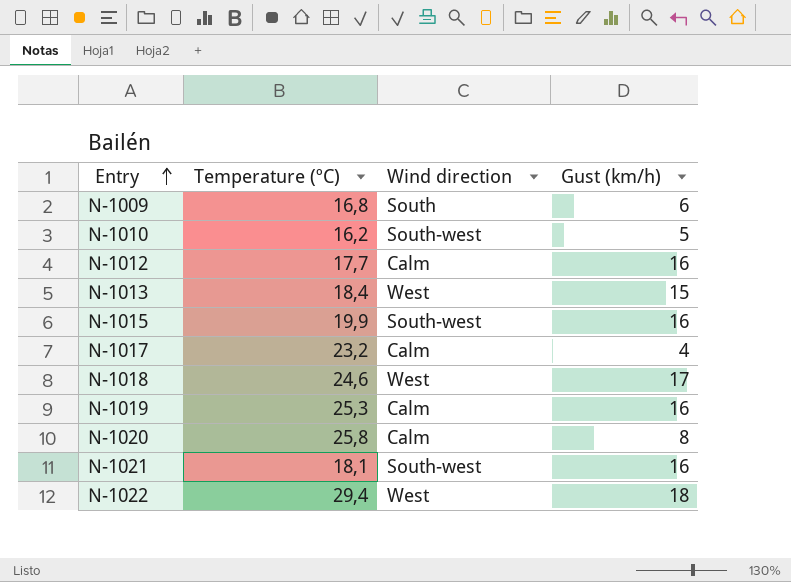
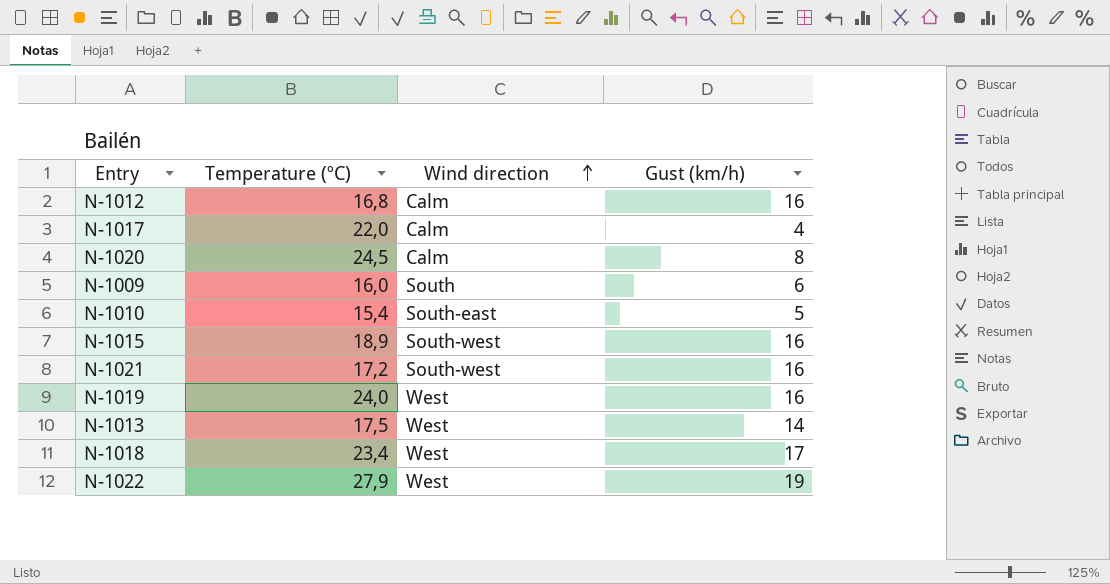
row order: Entry ascending -> Wind direction ascending
N-1012 | Temperature (ºC): 17,7 -> 16,8
N-1017 | Temperature (ºC): 23,2 -> 22,0
N-1020 | Temperature (ºC): 25,8 -> 24,5
N-1009 | Temperature (ºC): 16,8 -> 16,0
N-1010 | Temperature (ºC): 16,2 -> 15,4
N-1010 | Wind direction: South-west -> South-east
N-1015 | Temperature (ºC): 19,9 -> 18,9
N-1021 | Temperature (ºC): 18,1 -> 17,2
N-1019 | Temperature (ºC): 25,3 -> 24,0
N-1019 | Wind direction: Calm -> West
N-1013 | Temperature (ºC): 18,4 -> 17,5
N-1013 | Gust (km/h): 15 -> 14
N-1018 | Temperature (ºC): 24,6 -> 23,4
N-1022 | Temperature (ºC): 29,4 -> 27,9
N-1022 | Gust (km/h): 18 -> 19

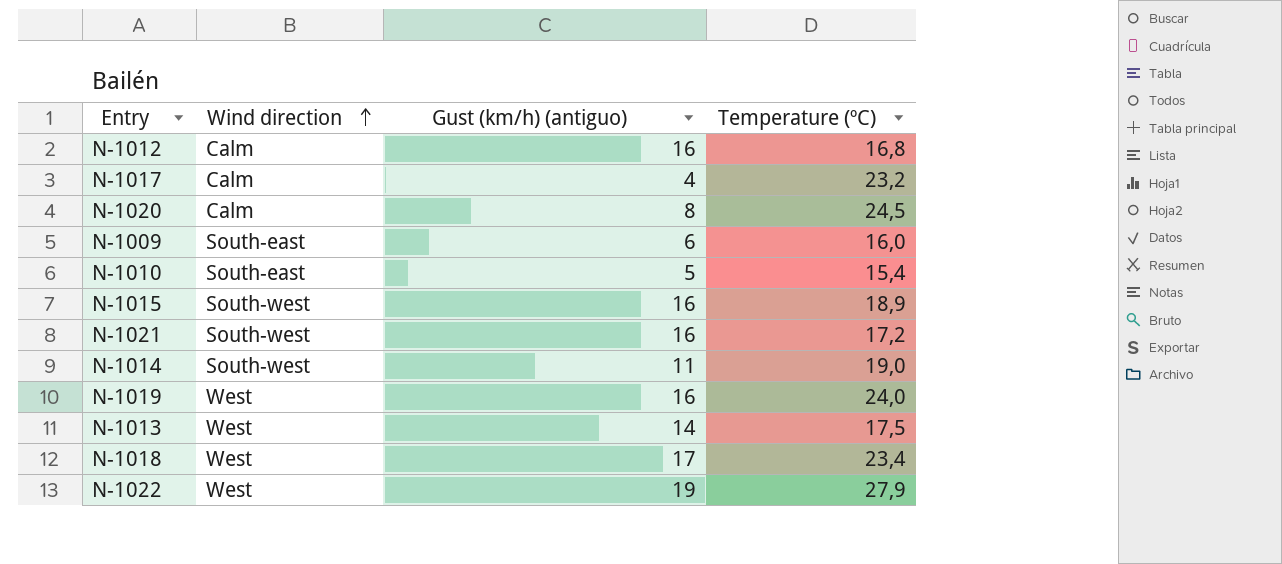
column name: Gust (km/h) -> Gust (km/h) (antiguo)
column Temperature (ºC) | position: 2 -> 4
N-1017 | Temperature (ºC): 22,0 -> 23,2
N-1009 | Wind direction: South -> South-east
row N-1014: none -> South-west | 11 | 19,0

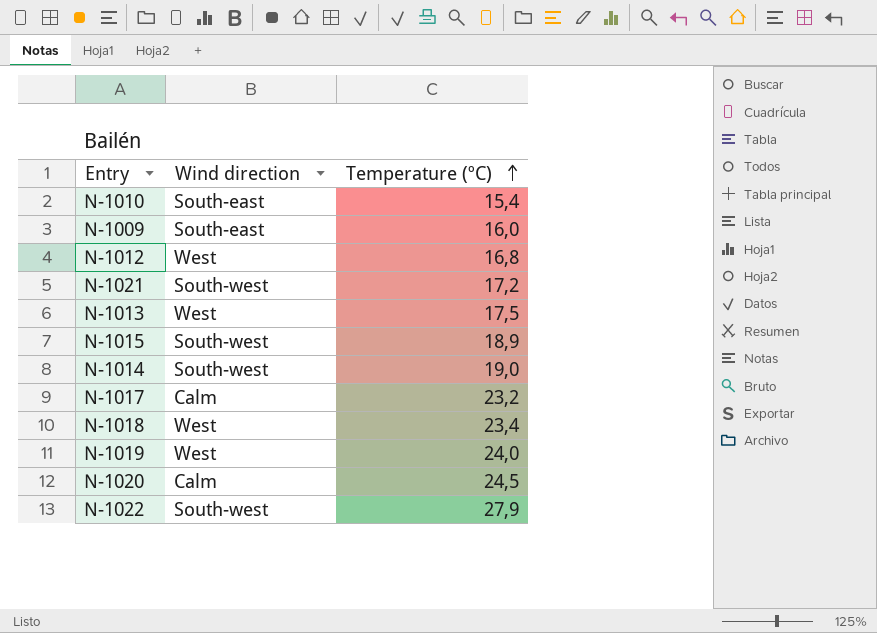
row order: Wind direction ascending -> Temperature (ºC) ascending
column Gust (km/h) (antiguo) | position: 3 -> none
N-1012 | Wind direction: Calm -> West
N-1022 | Wind direction: West -> South-west

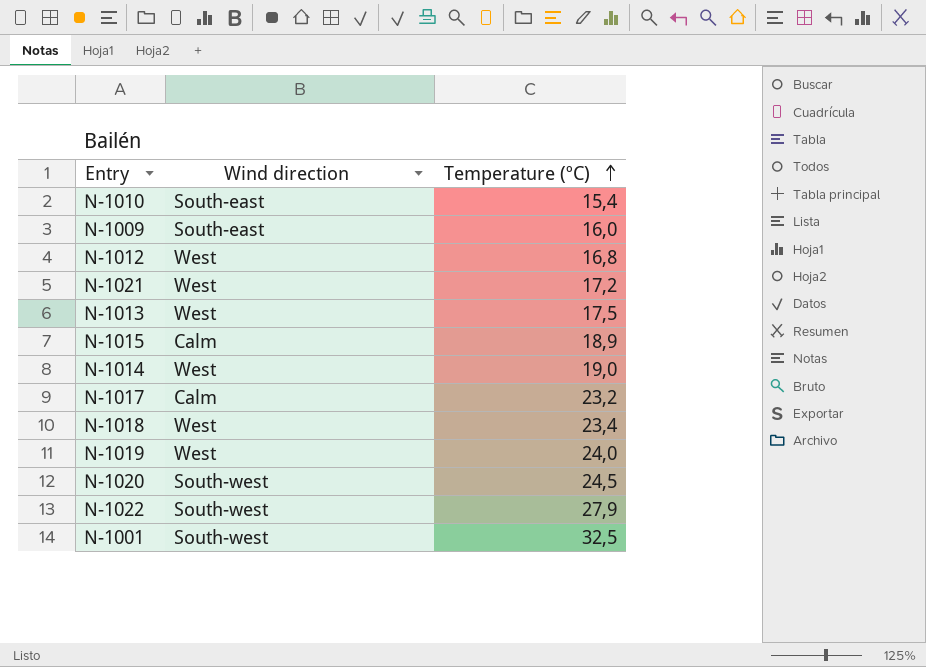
N-1021 | Wind direction: South-west -> West
N-1015 | Wind direction: South-west -> Calm
N-1014 | Wind direction: South-west -> West
N-1020 | Wind direction: Calm -> South-west
row N-1001: none -> South-west | 32,5

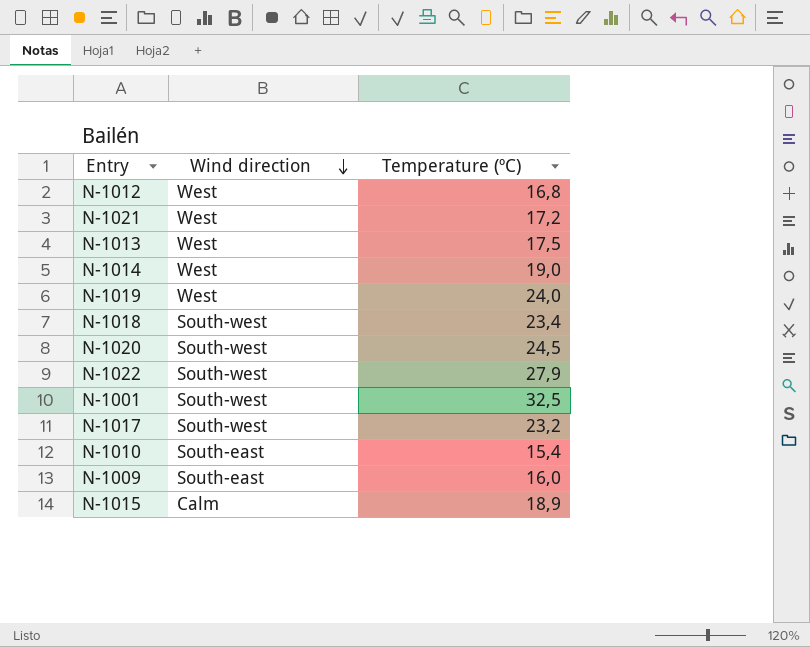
row order: Temperature (ºC) ascending -> Wind direction descending
N-1018 | Wind direction: West -> South-west
N-1017 | Wind direction: Calm -> South-west

